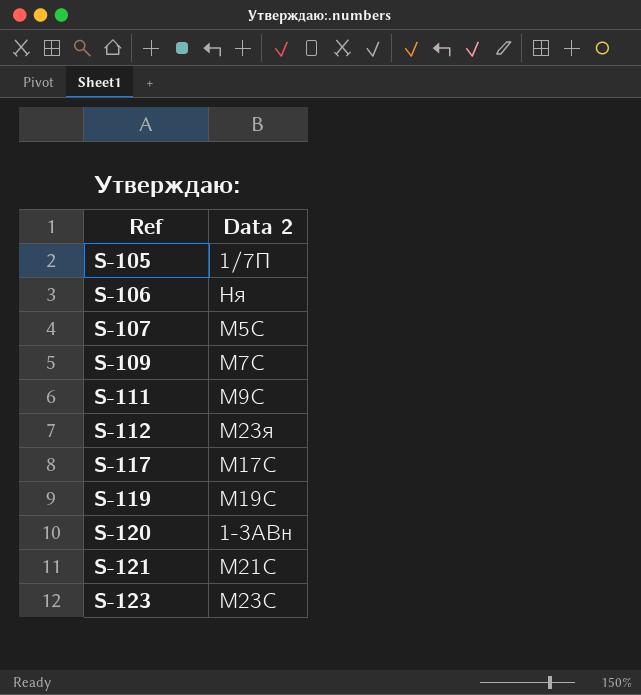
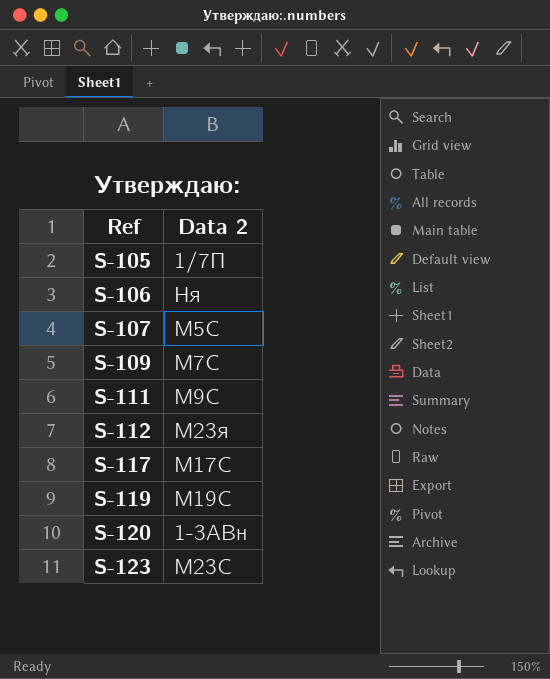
row S-121: М21С -> none

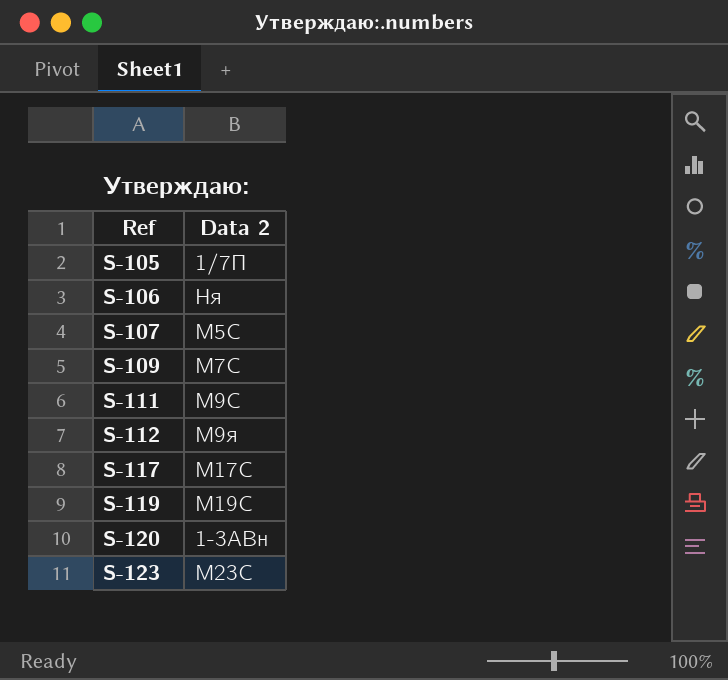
S-112 | Data 2: М23я -> М9я

